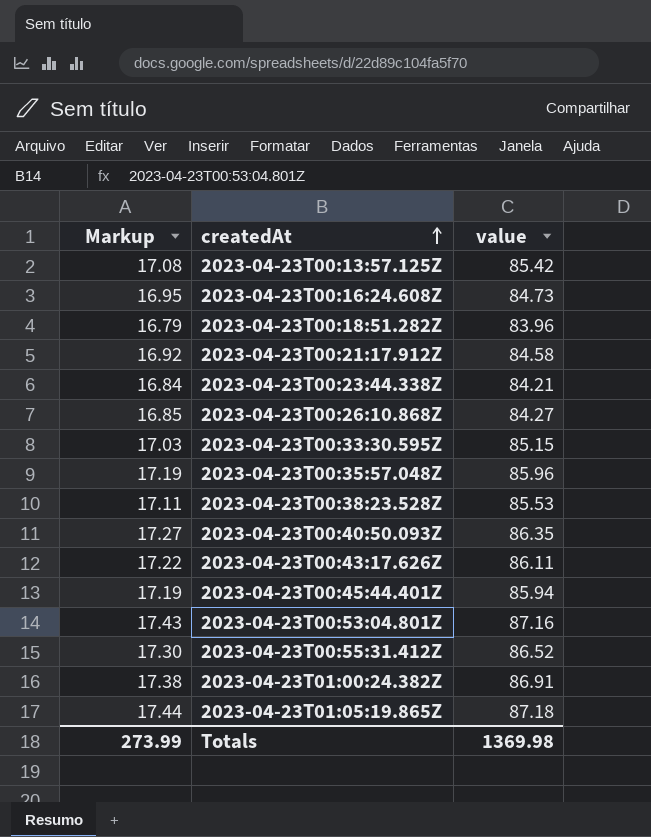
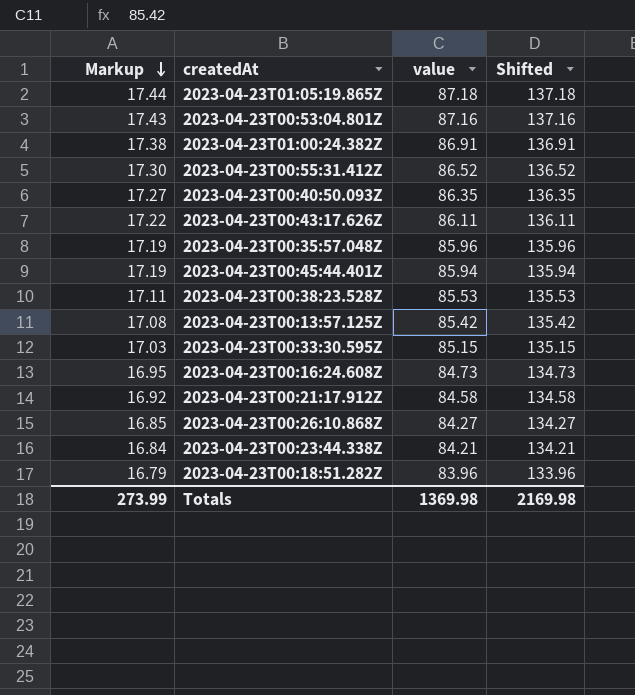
row order: createdAt ascending -> Markup descending
column Shifted | formula: none -> [value] + 50

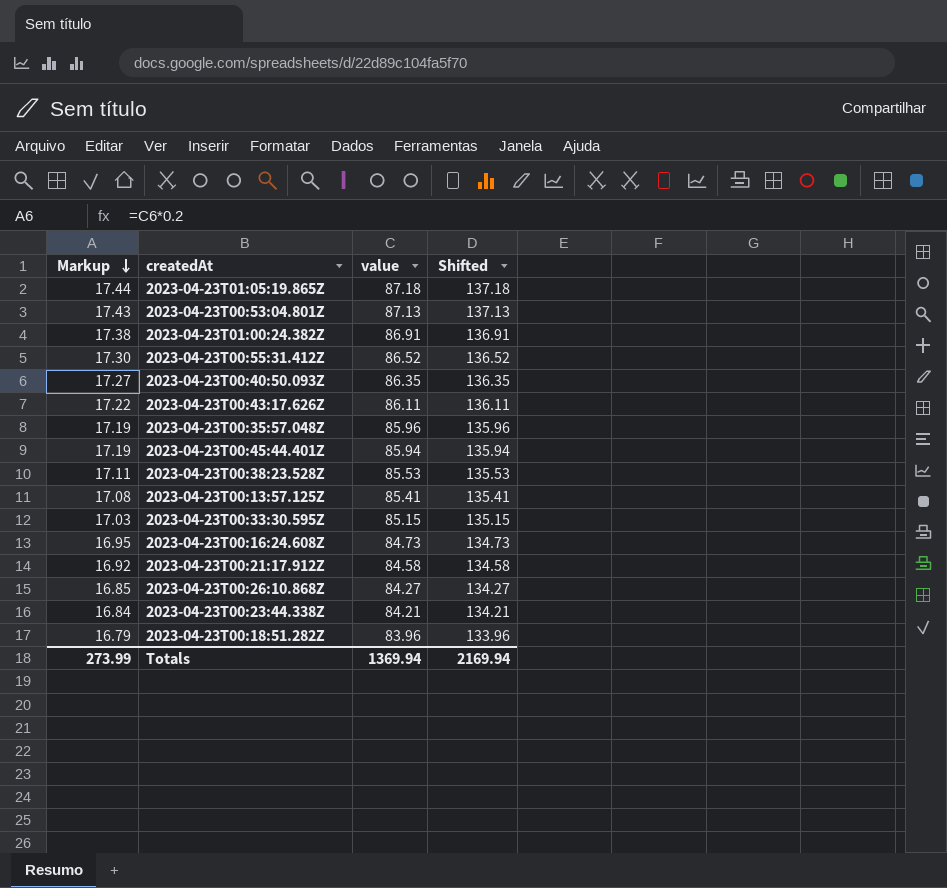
2023-04-23T00:53:04.801Z | value: 87.16 -> 87.13
2023-04-23T00:53:04.801Z | Shifted: 137.16 -> 137.13
2023-04-23T00:13:57.125Z | value: 85.42 -> 85.41
2023-04-23T00:13:57.125Z | Shifted: 135.42 -> 135.41
Totals | value: 1369.98 -> 1369.94
Totals | Shifted: 2169.98 -> 2169.94

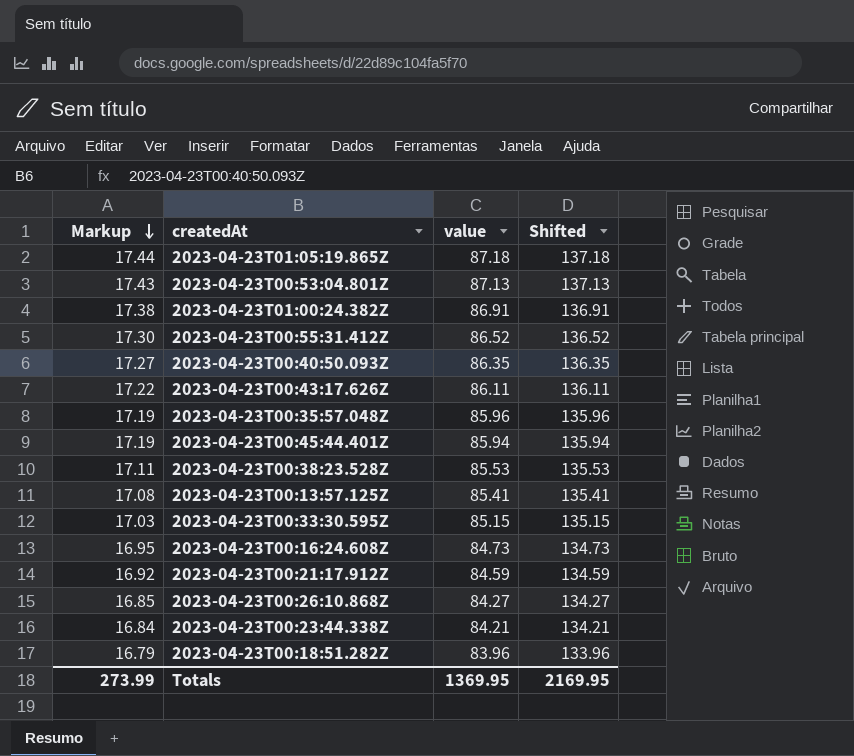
2023-04-23T00:21:17.912Z | value: 84.58 -> 84.59
2023-04-23T00:21:17.912Z | Shifted: 134.58 -> 134.59
Totals | value: 1369.94 -> 1369.95
Totals | Shifted: 2169.94 -> 2169.95

